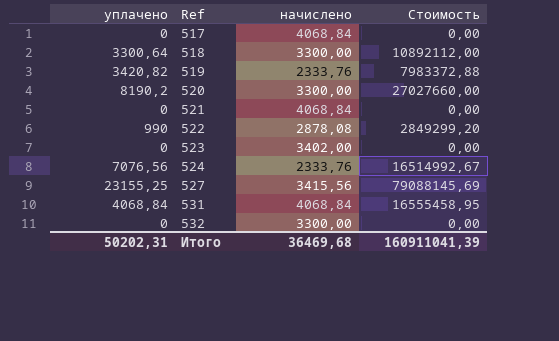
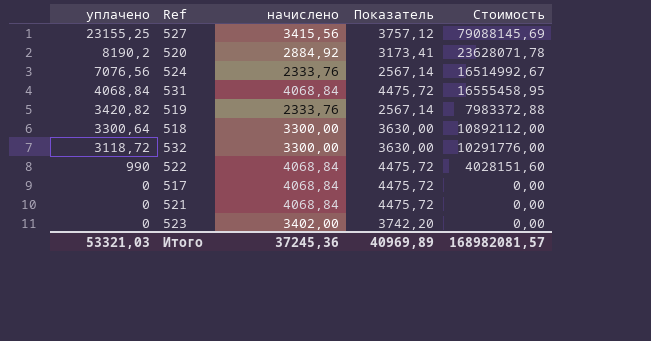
row order: Ref ascending -> уплачено descending
column Показатель | formula: none -> [начислено] * 1,1
520 | начислено: 3300,00 -> 2884,92
520 | Стоимость: 27027660,00 -> 23628071,78
532 | уплачено: 0 -> 3118,72
532 | Стоимость: 0,00 -> 10291776,00
522 | начислено: 2878,08 -> 4068,84
522 | Стоимость: 2849299,20 -> 4028151,60
Итого | уплачено: 50202,31 -> 53321,03
Итого | начислено: 36469,68 -> 37245,36
Итого | Стоимость: 160911041,39 -> 168982081,57

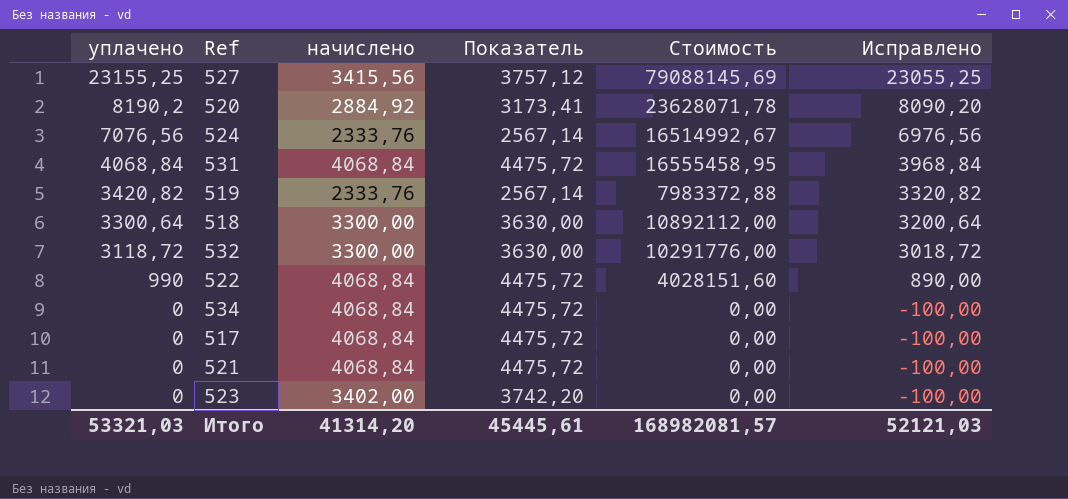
column Исправлено | formula: none -> [уплачено] - 100
row 534: none -> 0 | 4068,84 | 4475,72 | 0,00 | -100,00
Итого | начислено: 37245,36 -> 41314,20
Итого | Показатель: 40969,89 -> 45445,61

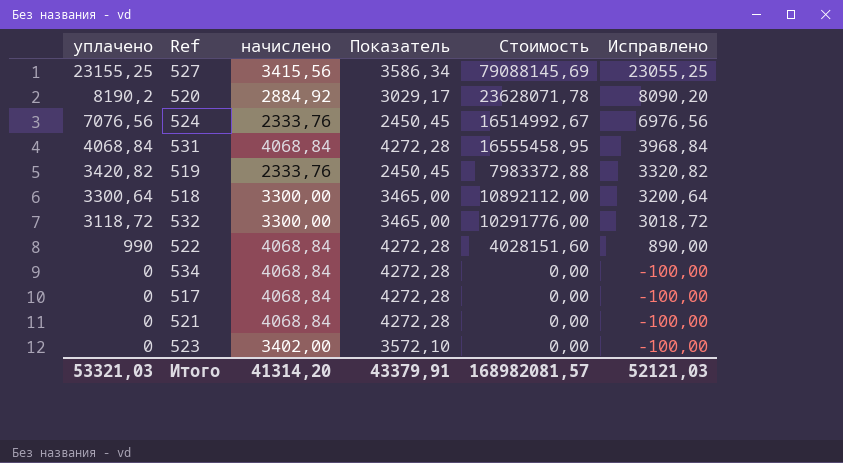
column Показатель | formula: [начислено] * 1,1 -> [начислено] * 1,05
Итого | Показатель: 45445,61 -> 43379,91

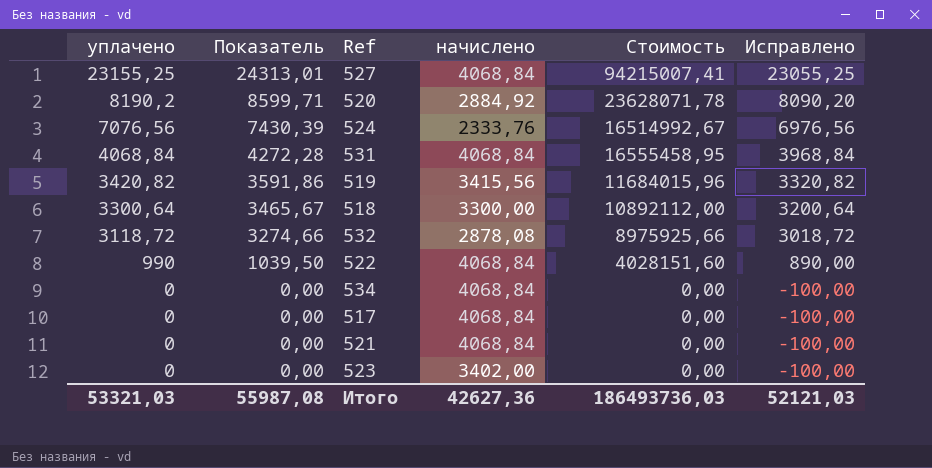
column Показатель | formula: [начислено] * 1,05 -> [уплачено] * 1,05
column Показатель | position: 4 -> 2
527 | начислено: 3415,56 -> 4068,84
527 | Стоимость: 79088145,69 -> 94215007,41
519 | начислено: 2333,76 -> 3415,56
519 | Стоимость: 7983372,88 -> 11684015,96
532 | начислено: 3300,00 -> 2878,08
532 | Стоимость: 10291776,00 -> 8975925,66
Итого | Показатель: 43379,91 -> 55987,08
Итого | начислено: 41314,20 -> 42627,36
Итого | Стоимость: 168982081,57 -> 186493736,03

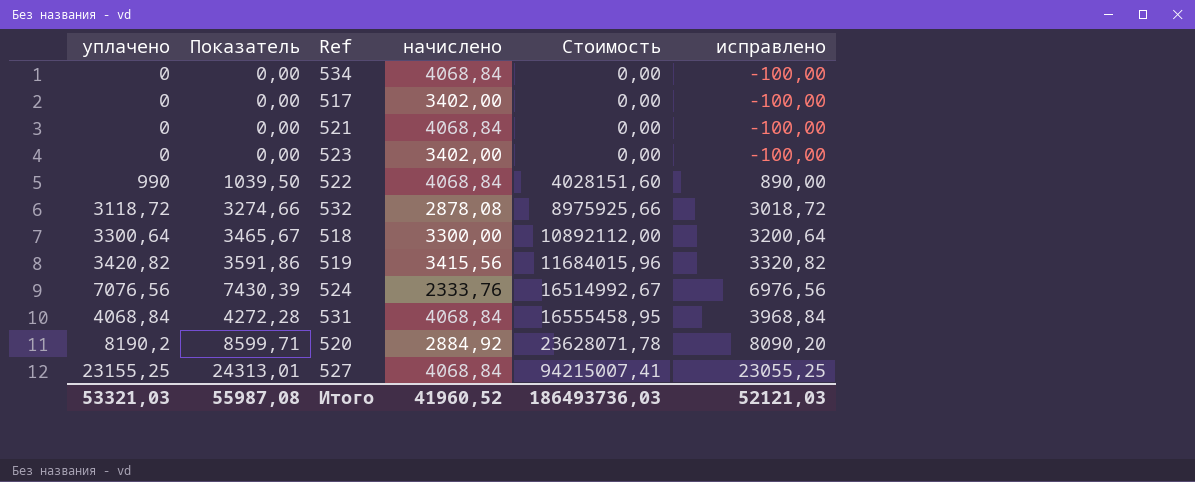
row order: уплачено descending -> Стоимость ascending
column name: Исправлено -> исправлено
517 | начислено: 4068,84 -> 3402,00
Итого | начислено: 42627,36 -> 41960,52

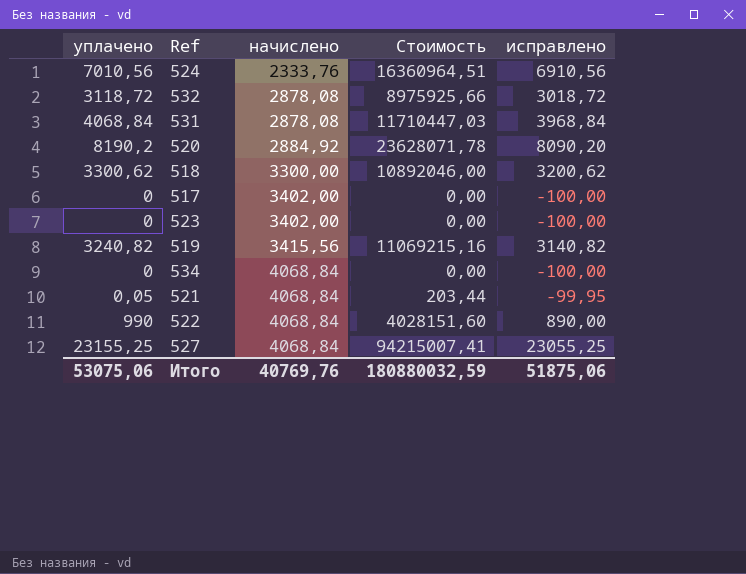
row order: Стоимость ascending -> начислено ascending
column Показатель | formula: [уплачено] * 1,05 -> none
524 | уплачено: 7076,56 -> 7010,56
524 | Стоимость: 16514992,67 -> 16360964,51
524 | исправлено: 6976,56 -> 6910,56
531 | начислено: 4068,84 -> 2878,08
531 | Стоимость: 16555458,95 -> 11710447,03
518 | уплачено: 3300,64 -> 3300,62
518 | Стоимость: 10892112,00 -> 10892046,00
518 | исправлено: 3200,64 -> 3200,62
519 | уплачено: 3420,82 -> 3240,82
519 | Стоимость: 11684015,96 -> 11069215,16
519 | исправлено: 3320,82 -> 3140,82
521 | уплачено: 0 -> 0,05
521 | Стоимость: 0,00 -> 203,44
521 | исправлено: -100,00 -> -99,95
Итого | уплачено: 53321,03 -> 53075,06
Итого | начислено: 41960,52 -> 40769,76
Итого | Стоимость: 186493736,03 -> 180880032,59
Итого | исправлено: 52121,03 -> 51875,06

